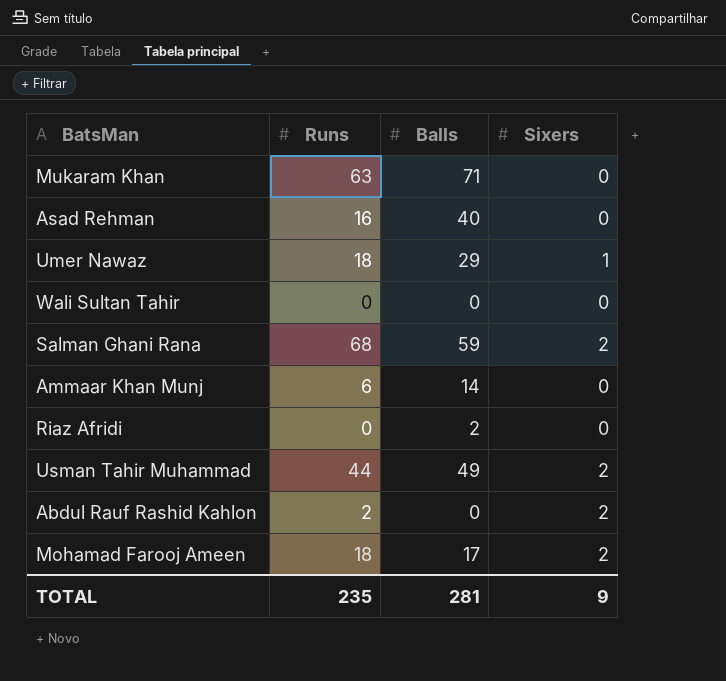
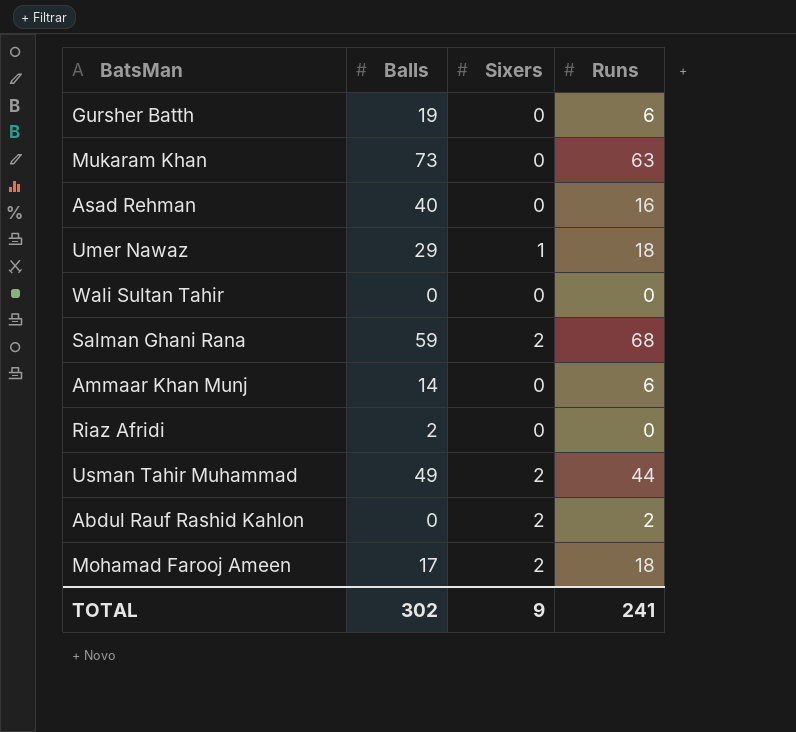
column Runs | position: 2 -> 4
row Gursher Batth: none -> 19 | 0 | 6
Mukaram Khan | Balls: 71 -> 73
TOTAL | Balls: 281 -> 302
TOTAL | Runs: 235 -> 241

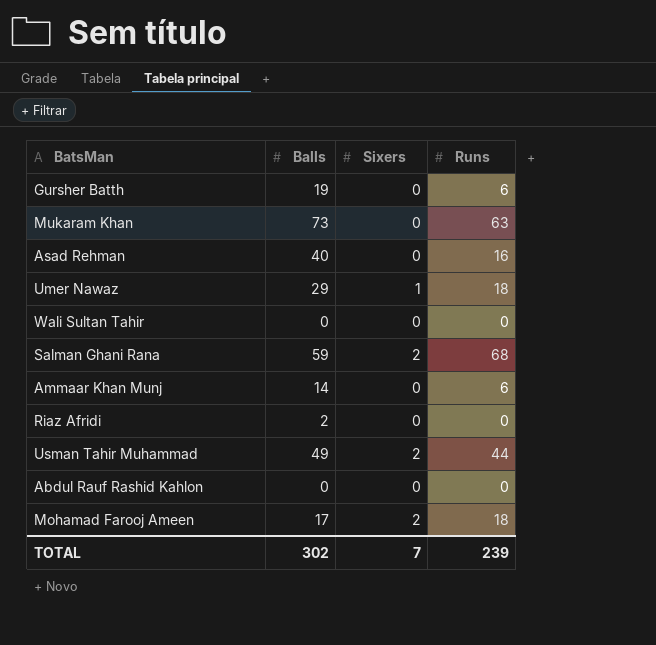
Abdul Rauf Rashid Kahlon | Sixers: 2 -> 0
Abdul Rauf Rashid Kahlon | Runs: 2 -> 0
TOTAL | Sixers: 9 -> 7
TOTAL | Runs: 241 -> 239

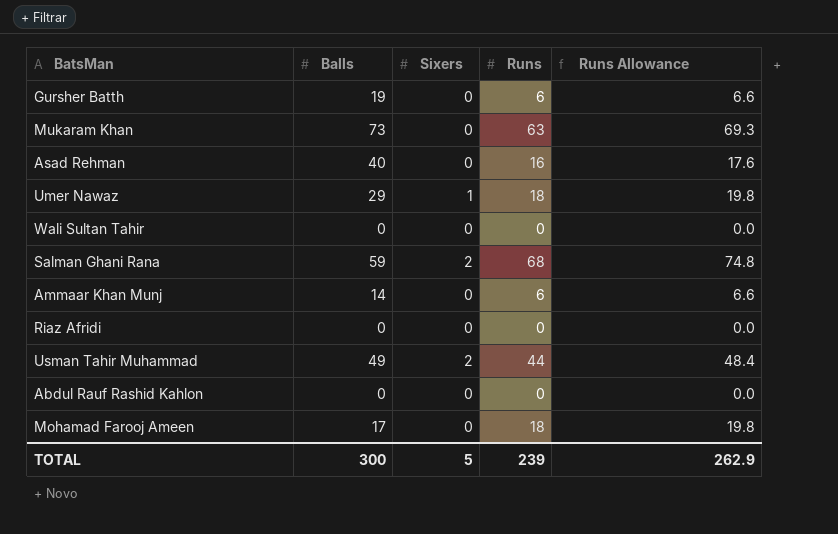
column Runs Allowance | formula: none -> [Runs] * 1.1
Riaz Afridi | Balls: 2 -> 0
Mohamad Farooj Ameen | Sixers: 2 -> 0
TOTAL | Balls: 302 -> 300
TOTAL | Sixers: 7 -> 5

